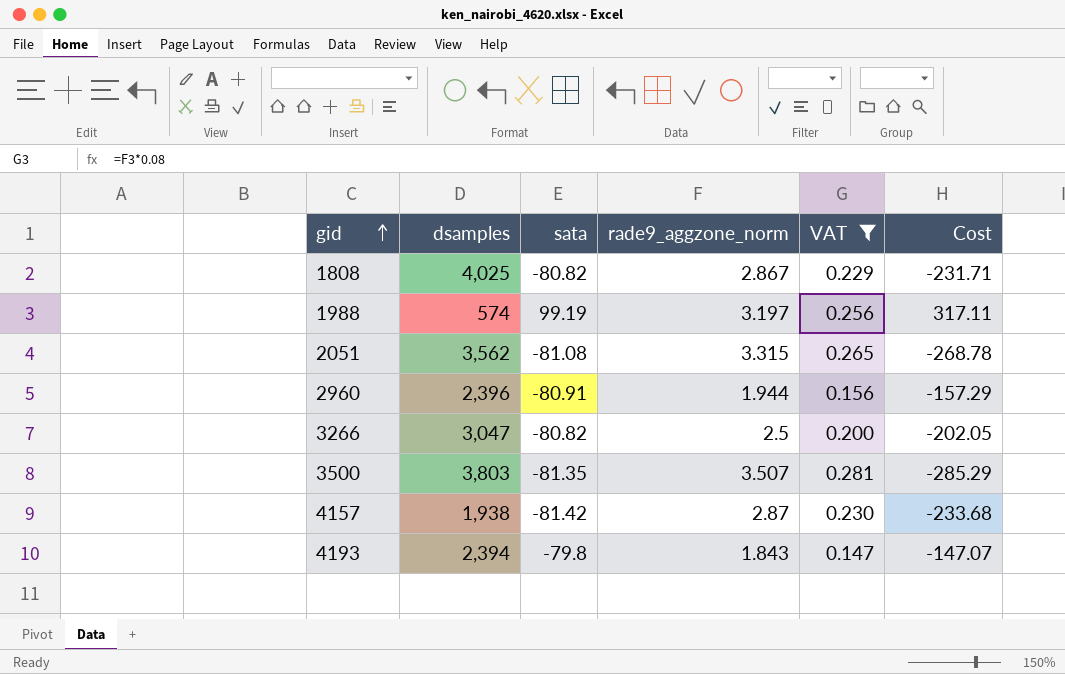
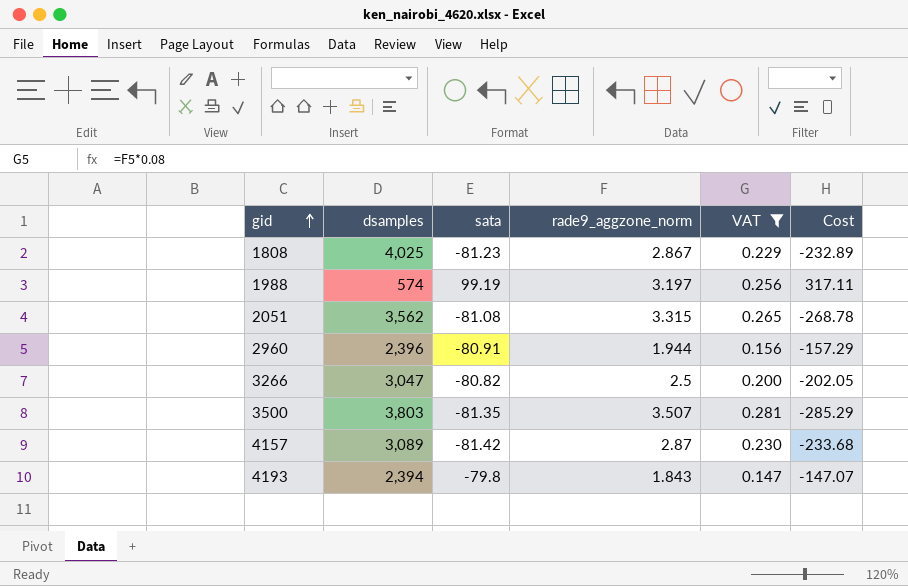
1808 | sata: -80.82 -> -81.23
1808 | Cost: -231.71 -> -232.89
4157 | dsamples: 1,938 -> 3,089

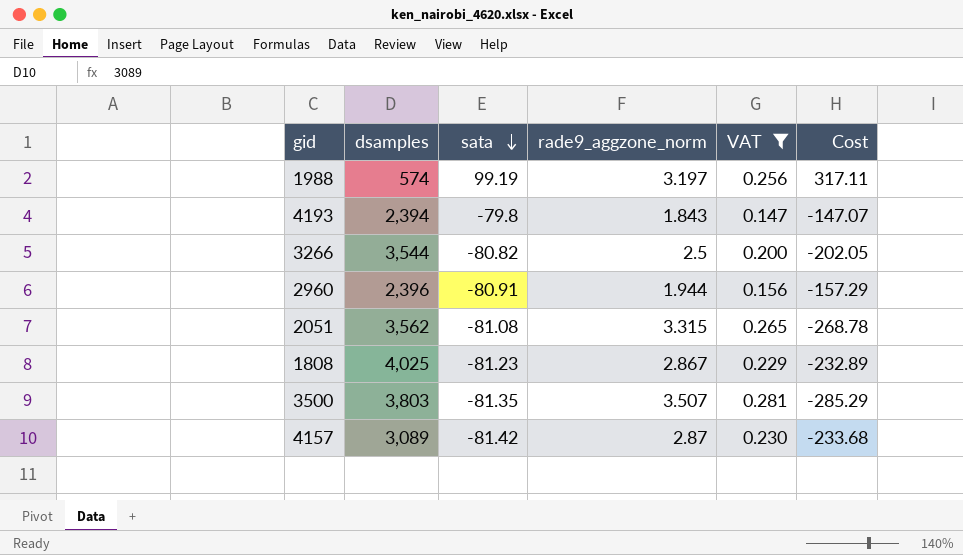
row order: gid ascending -> sata descending
3266 | dsamples: 3,047 -> 3,544

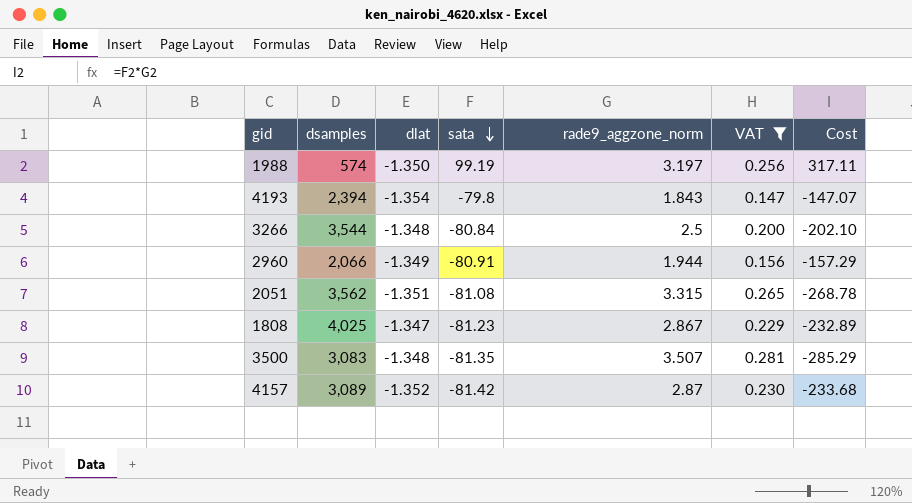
column dlat | position: none -> 3
3266 | sata: -80.82 -> -80.84
3266 | Cost: -202.05 -> -202.10
2960 | dsamples: 2,396 -> 2,066
3500 | dsamples: 3,803 -> 3,083

